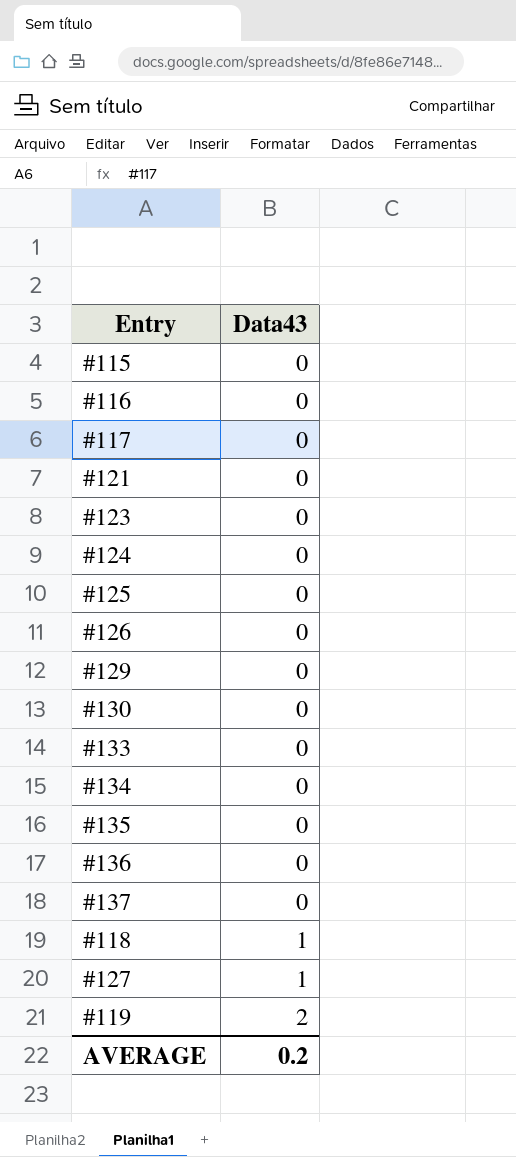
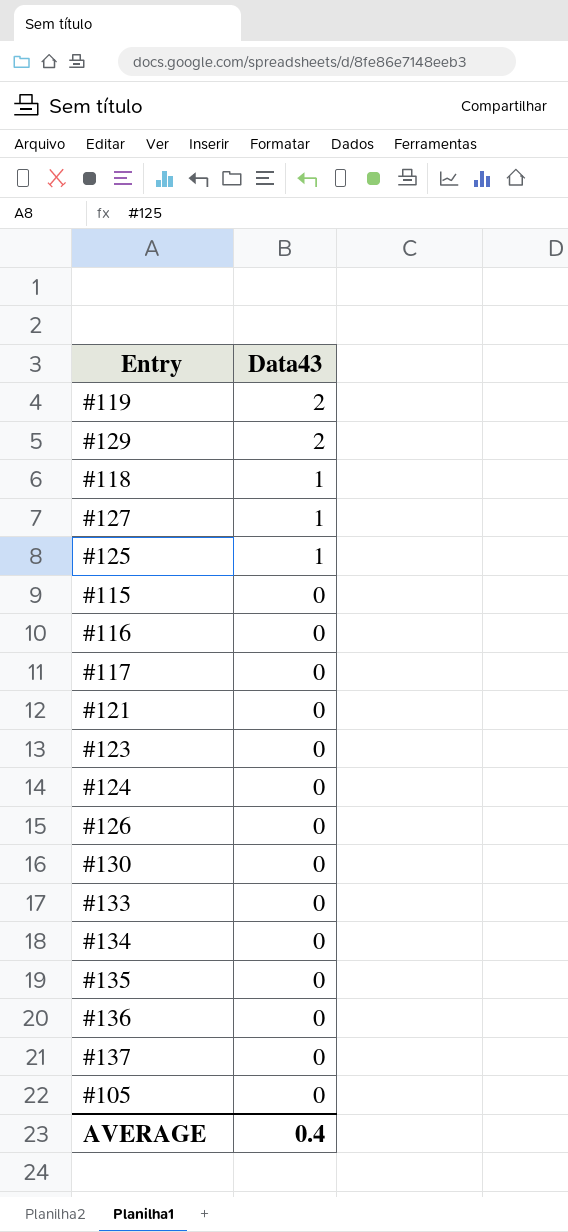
row order: Data43 ascending -> Data43 descending
#129 | Data43: 0 -> 2
#125 | Data43: 0 -> 1
row #105: none -> 0
AVERAGE | Data43: 0.2 -> 0.4

